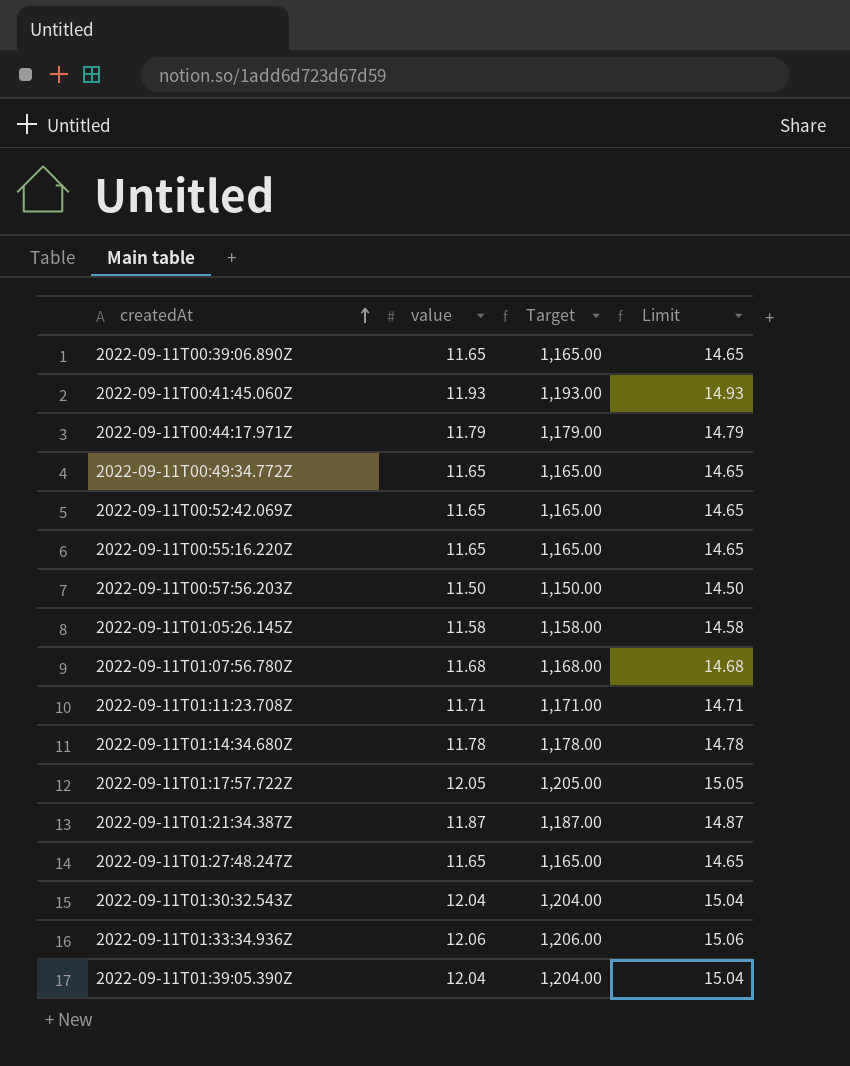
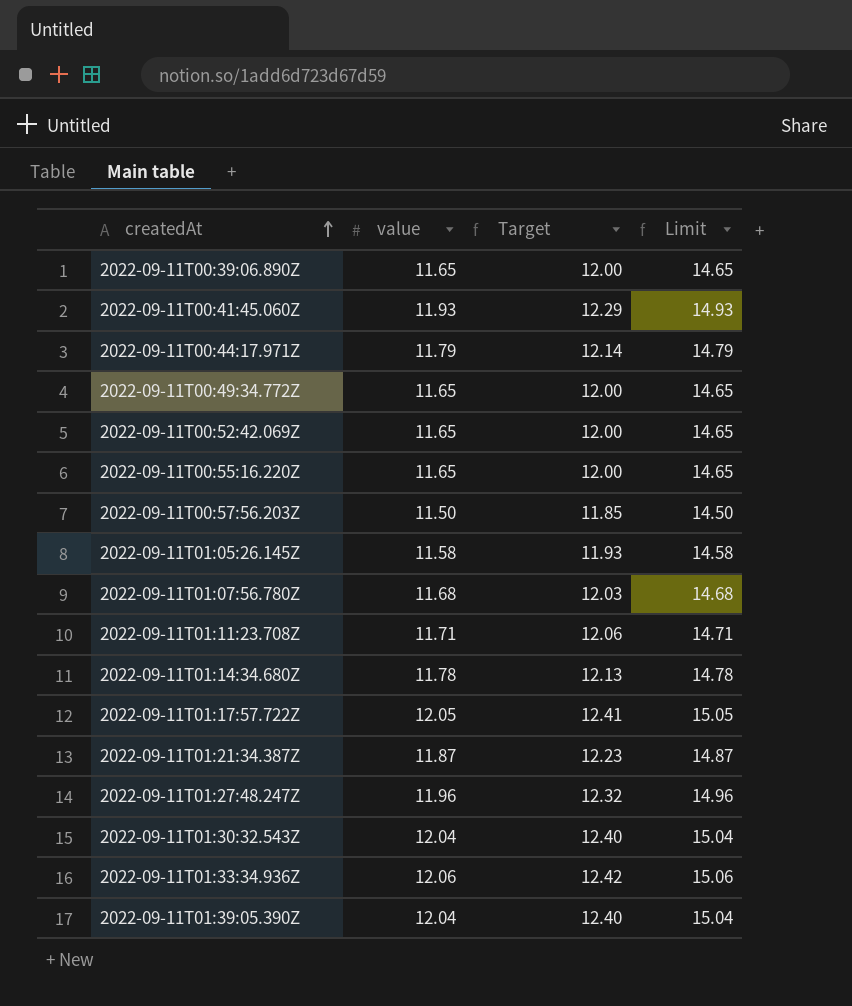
column Target | formula: [value] * 100 -> [value] * 1.03
2022-09-11T01:27:48.247Z | value: 11.65 -> 11.96
2022-09-11T01:27:48.247Z | Limit: 14.65 -> 14.96

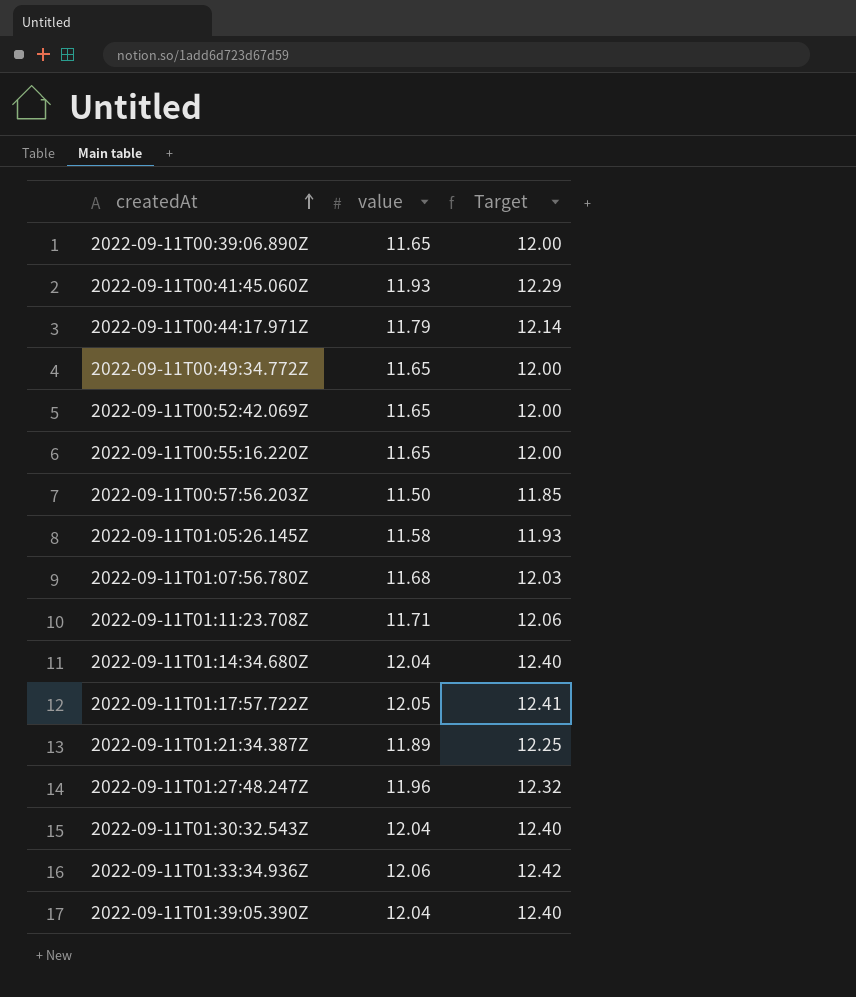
column Limit | formula: [value] + 3 -> none
2022-09-11T01:14:34.680Z | value: 11.78 -> 12.04
2022-09-11T01:14:34.680Z | Target: 12.13 -> 12.40
2022-09-11T01:21:34.387Z | value: 11.87 -> 11.89
2022-09-11T01:21:34.387Z | Target: 12.23 -> 12.25

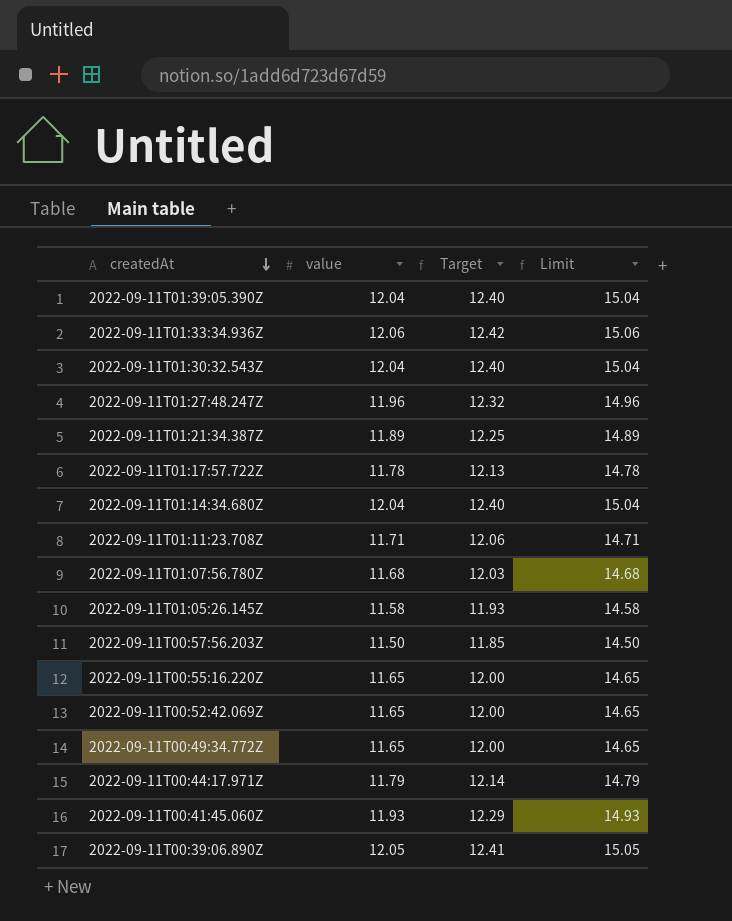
row order: createdAt ascending -> createdAt descending
column Limit | formula: none -> [value] + 3
2022-09-11T01:17:57.722Z | value: 12.05 -> 11.78
2022-09-11T01:17:57.722Z | Target: 12.41 -> 12.13
2022-09-11T00:39:06.890Z | value: 11.65 -> 12.05
2022-09-11T00:39:06.890Z | Target: 12.00 -> 12.41

